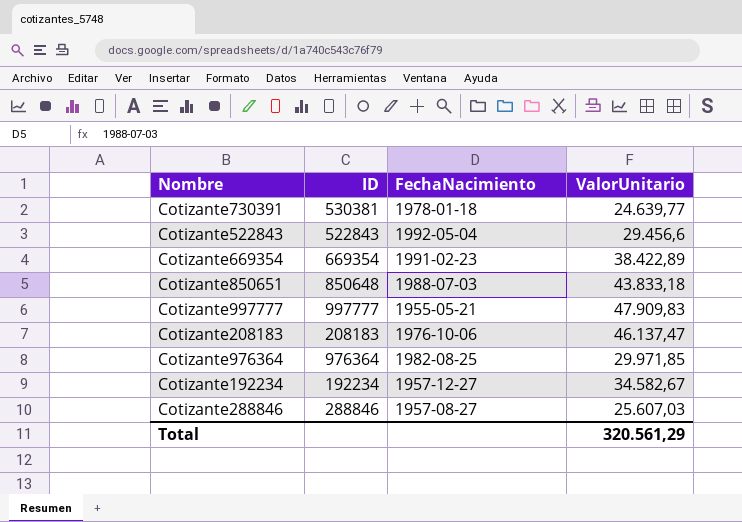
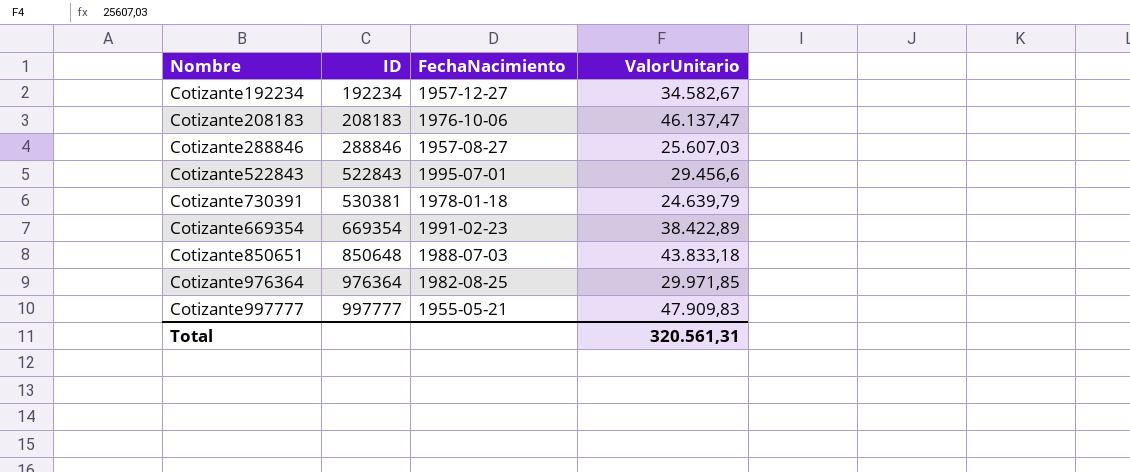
row order: none -> ID ascending
Cotizante522843 | FechaNacimiento: 1992-05-04 -> 1995-07-01
Cotizante730391 | ValorUnitario: 24.639,77 -> 24.639,79
Total | ValorUnitario: 320.561,29 -> 320.561,31

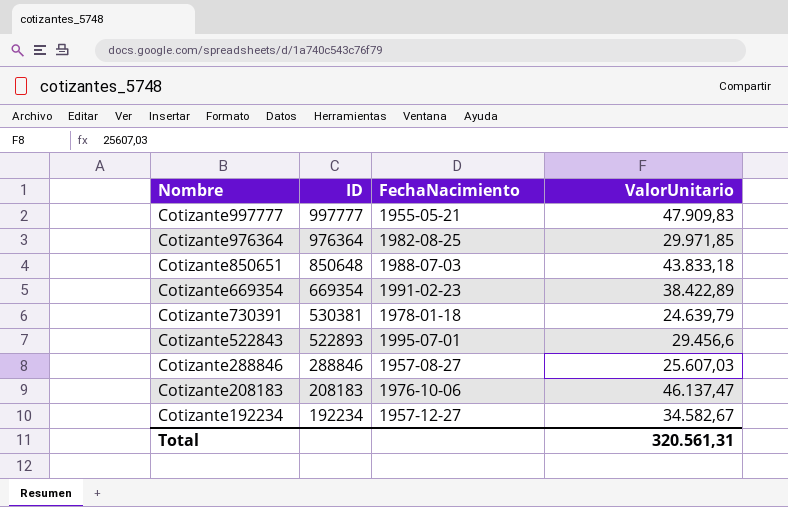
row order: ID ascending -> ID descending
Cotizante522843 | ID: 522843 -> 522893

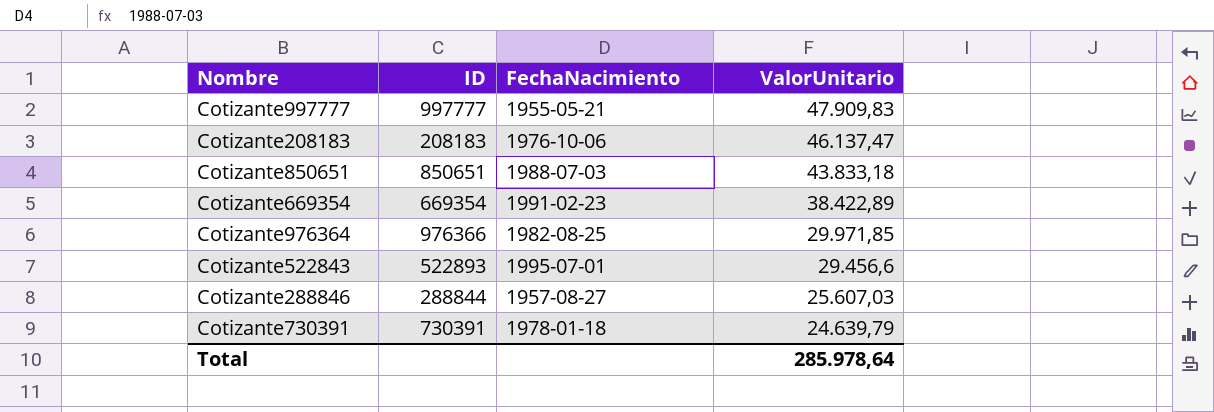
row order: ID descending -> ValorUnitario descending
row Cotizante192234: 192234 | 1957-12-27 | 34.582,67 -> none
Cotizante850651 | ID: 850648 -> 850651
Cotizante976364 | ID: 976364 -> 976366
Cotizante288846 | ID: 288846 -> 288844
Cotizante730391 | ID: 530381 -> 730391
Total | ValorUnitario: 320.561,31 -> 285.978,64

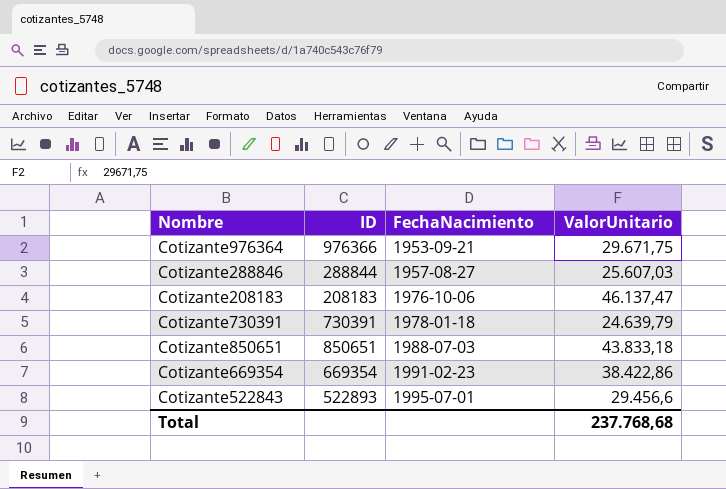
row order: ValorUnitario descending -> FechaNacimiento ascending
row Cotizante997777: 997777 | 1955-05-21 | 47.909,83 -> none
Cotizante976364 | FechaNacimiento: 1982-08-25 -> 1953-09-21
Cotizante976364 | ValorUnitario: 29.971,85 -> 29.671,75
Cotizante669354 | ValorUnitario: 38.422,89 -> 38.422,86
Total | ValorUnitario: 285.978,64 -> 237.768,68

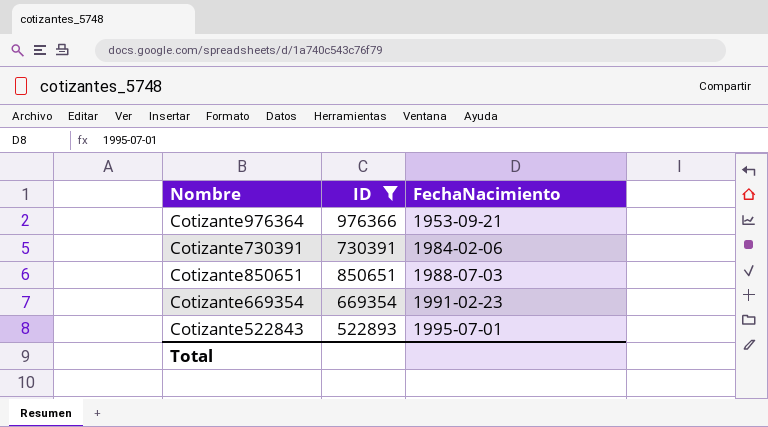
filter: none -> ID >= 522893
column ValorUnitario | position: 4 -> none
Cotizante730391 | FechaNacimiento: 1978-01-18 -> 1984-02-06

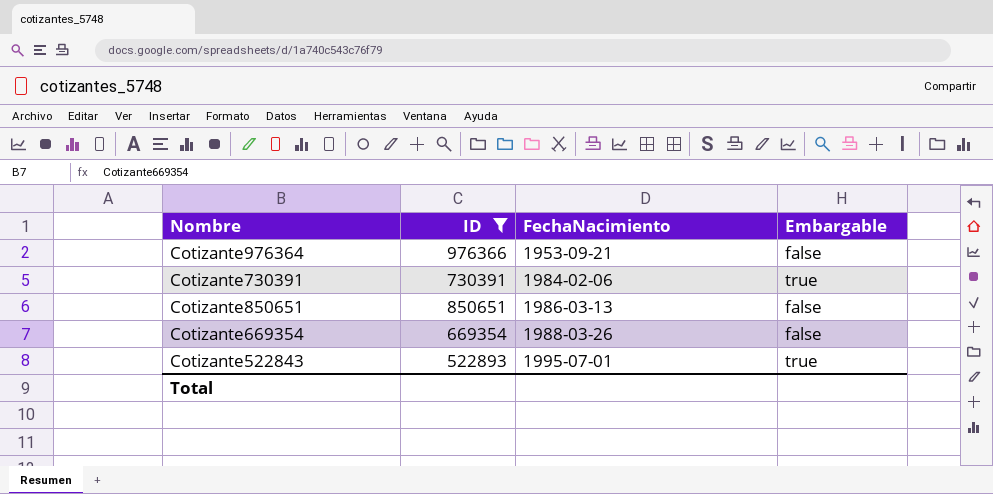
column Embargable | position: none -> 4
Cotizante850651 | FechaNacimiento: 1988-07-03 -> 1986-03-13
Cotizante669354 | FechaNacimiento: 1991-02-23 -> 1988-03-26

